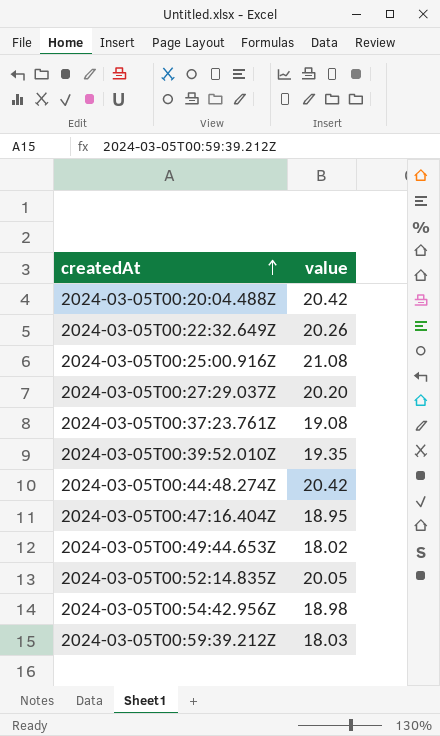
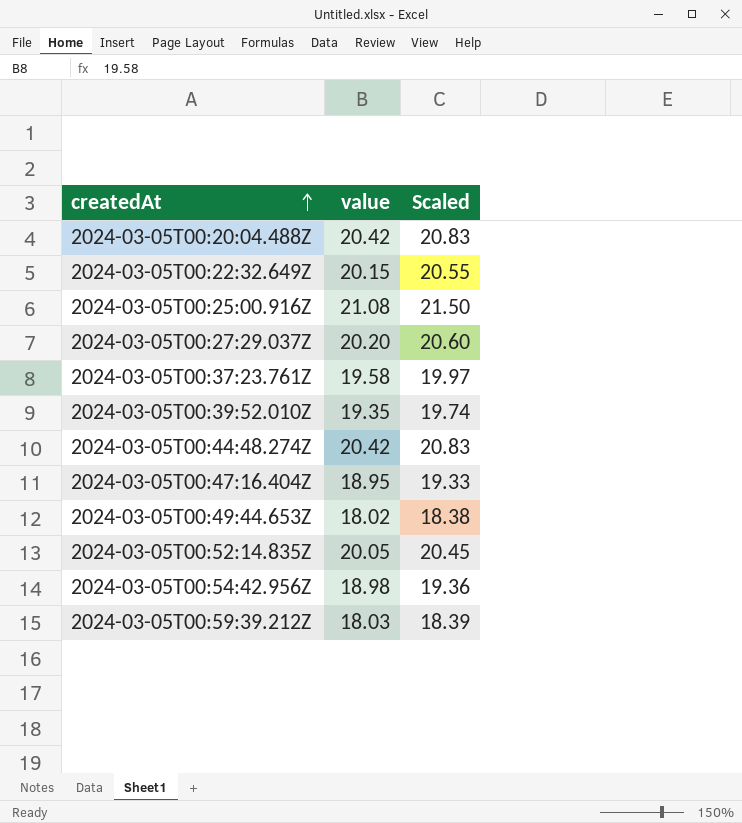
column Scaled | formula: none -> [value] * 1.02
2024-03-05T00:22:32.649Z | value: 20.26 -> 20.15
2024-03-05T00:37:23.761Z | value: 19.08 -> 19.58

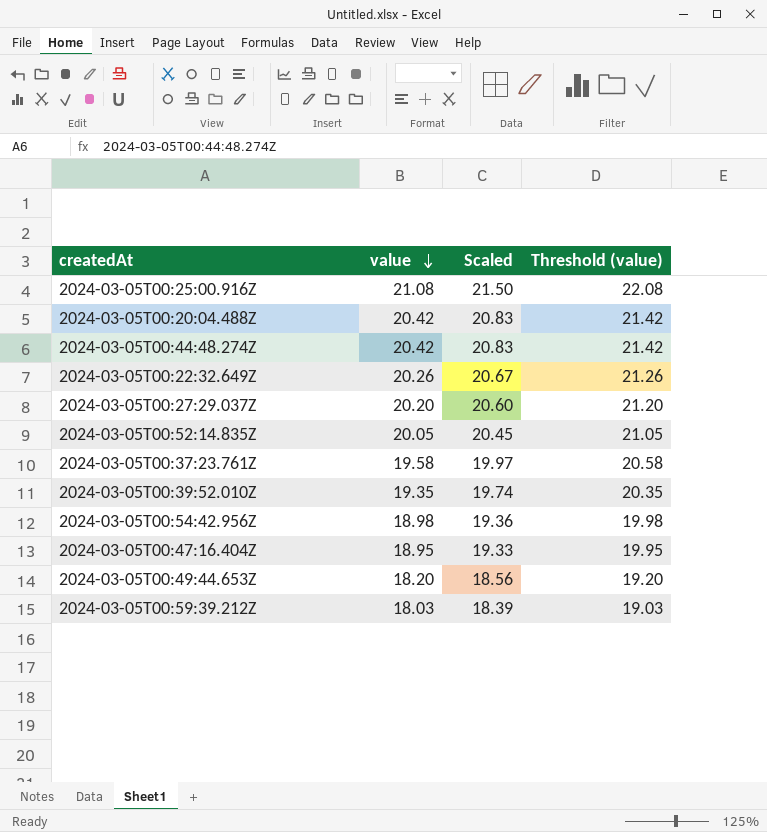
row order: createdAt ascending -> value descending
column Threshold (value) | formula: none -> [value] + 1
2024-03-05T00:22:32.649Z | value: 20.15 -> 20.26
2024-03-05T00:22:32.649Z | Scaled: 20.55 -> 20.67
2024-03-05T00:49:44.653Z | value: 18.02 -> 18.20
2024-03-05T00:49:44.653Z | Scaled: 18.38 -> 18.56

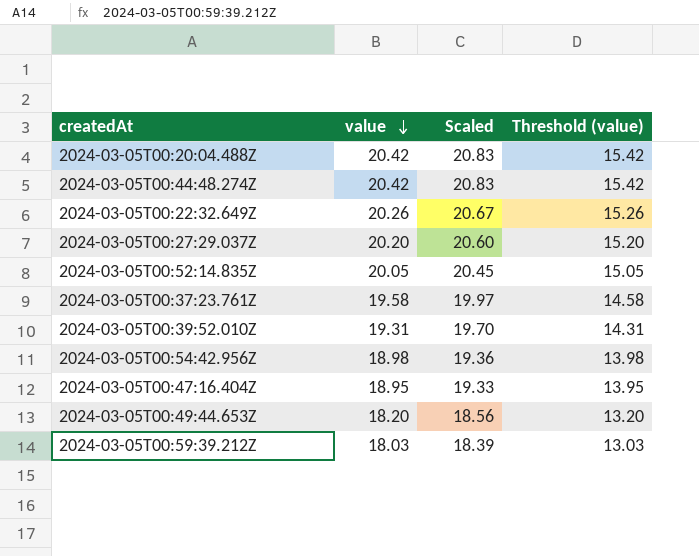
column Threshold (value) | formula: [value] + 1 -> [value] - 5
row 2024-03-05T00:25:00.916Z: 21.08 | 21.50 | 22.08 -> none
2024-03-05T00:39:52.010Z | value: 19.35 -> 19.31
2024-03-05T00:39:52.010Z | Scaled: 19.74 -> 19.70

